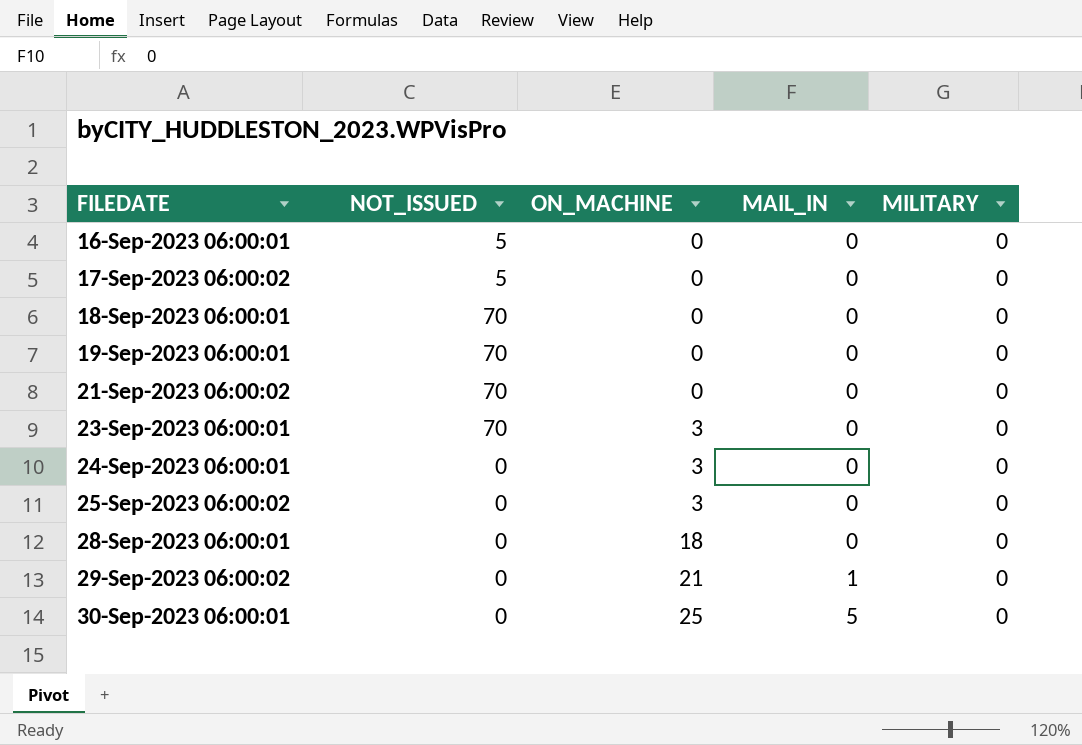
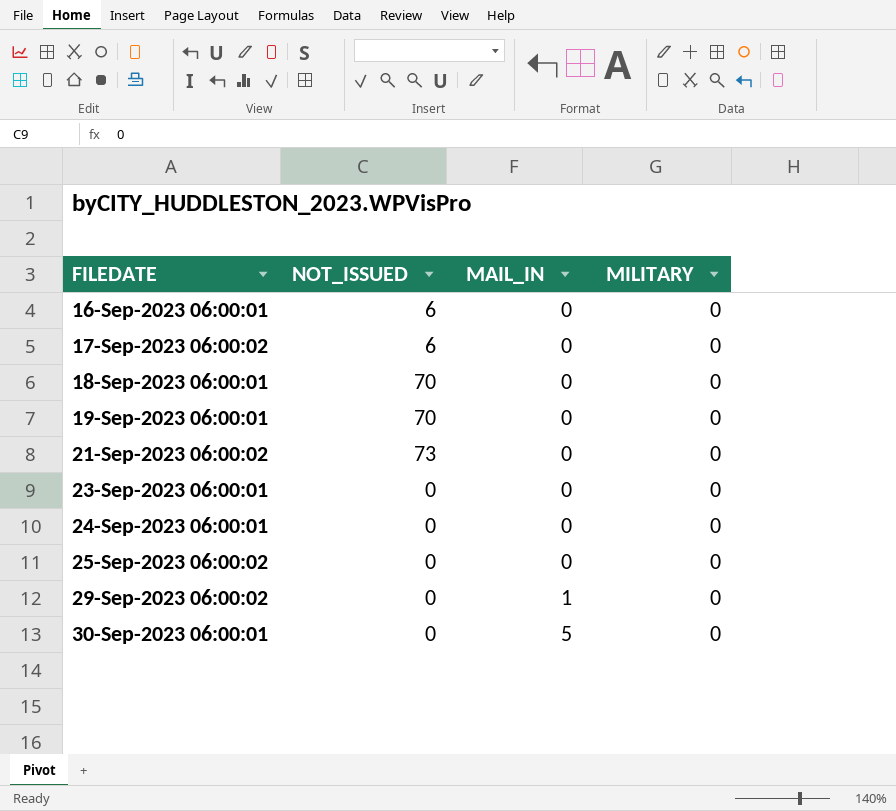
column ON_MACHINE | position: 3 -> none
row 28-Sep-2023 06:00:01: 0 | 18 | 0 | 0 -> none
16-Sep-2023 06:00:01 | NOT_ISSUED: 5 -> 6
17-Sep-2023 06:00:02 | NOT_ISSUED: 5 -> 6
21-Sep-2023 06:00:02 | NOT_ISSUED: 70 -> 73
23-Sep-2023 06:00:01 | NOT_ISSUED: 70 -> 0

